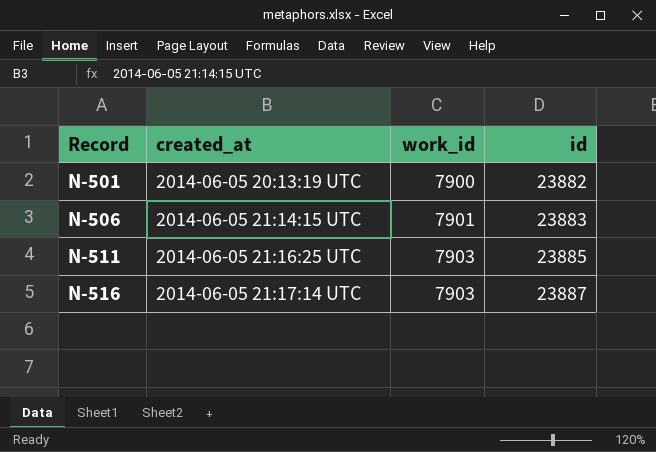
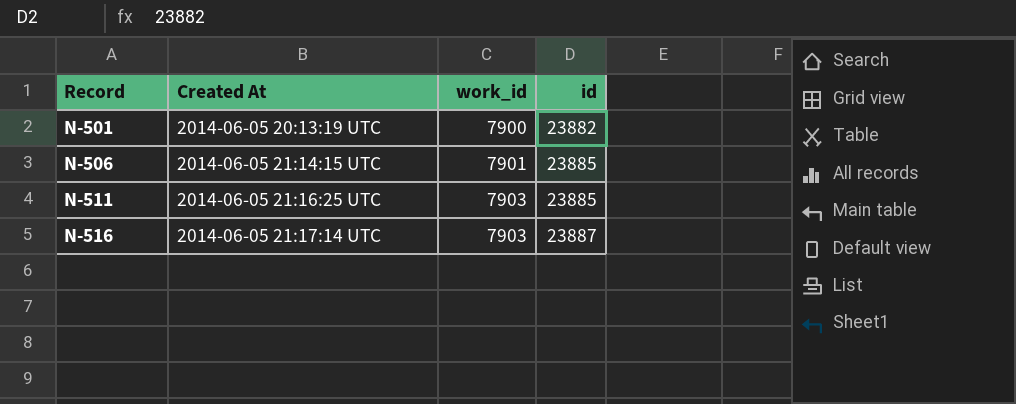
column name: created_at -> Created At
N-506 | id: 23883 -> 23885

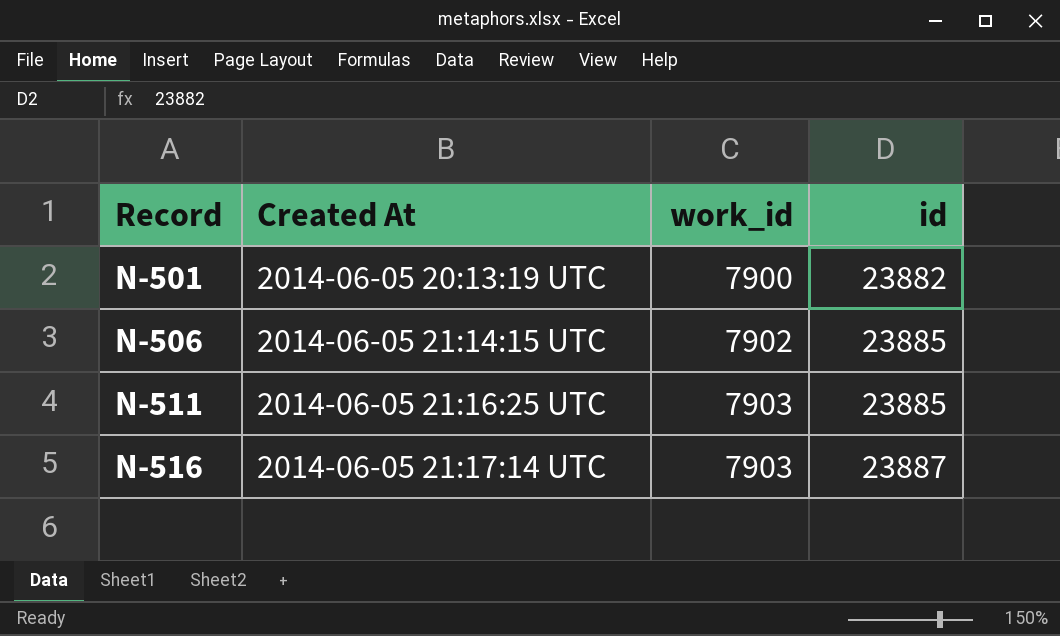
N-506 | work_id: 7901 -> 7902

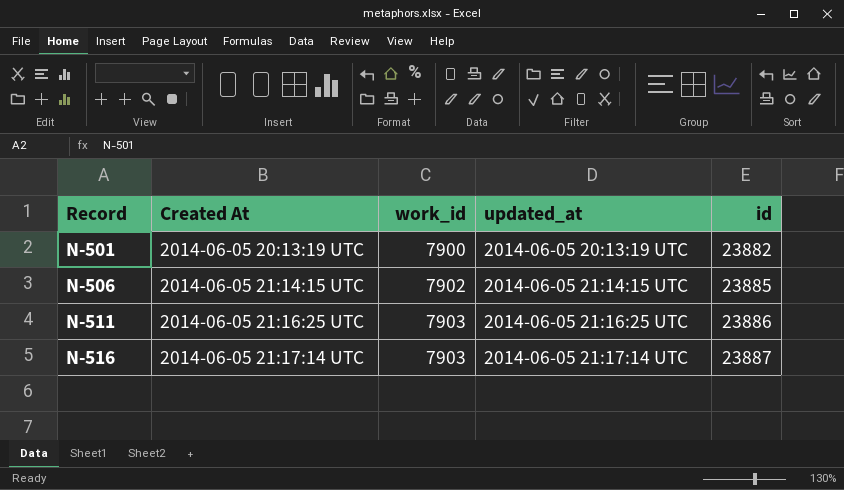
column updated_at | position: none -> 4
N-511 | id: 23885 -> 23886

